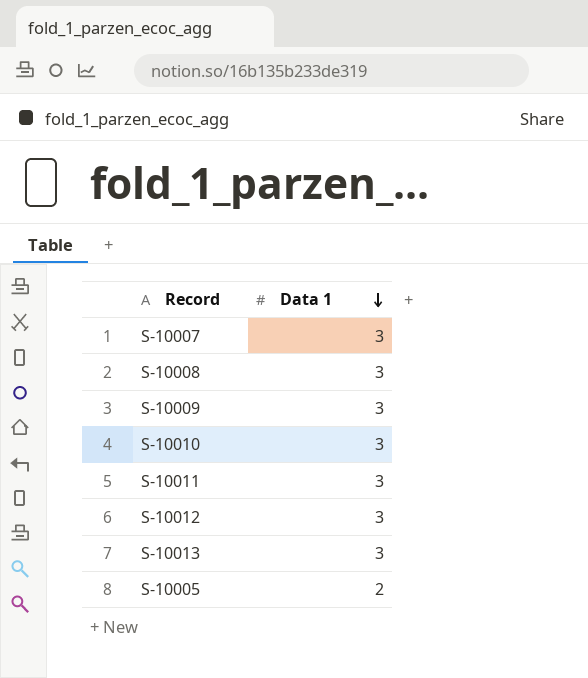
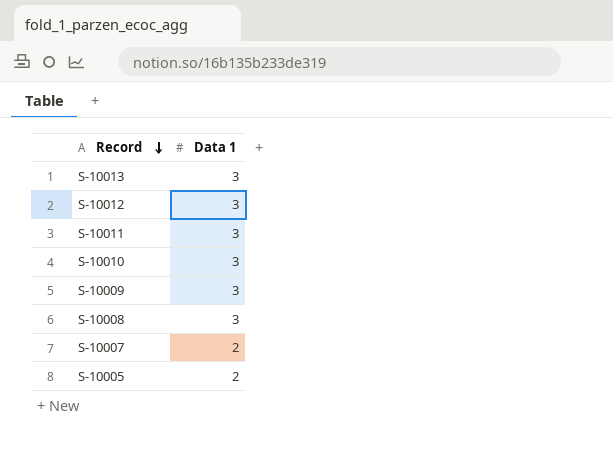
row order: Data 1 descending -> Record descending
S-10007 | Data 1: 3 -> 2

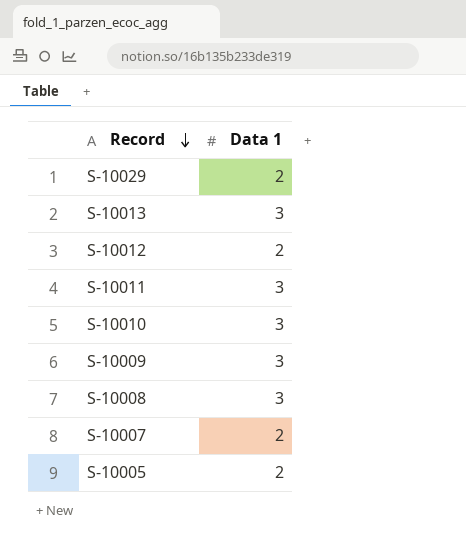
row S-10029: none -> 2
S-10012 | Data 1: 3 -> 2

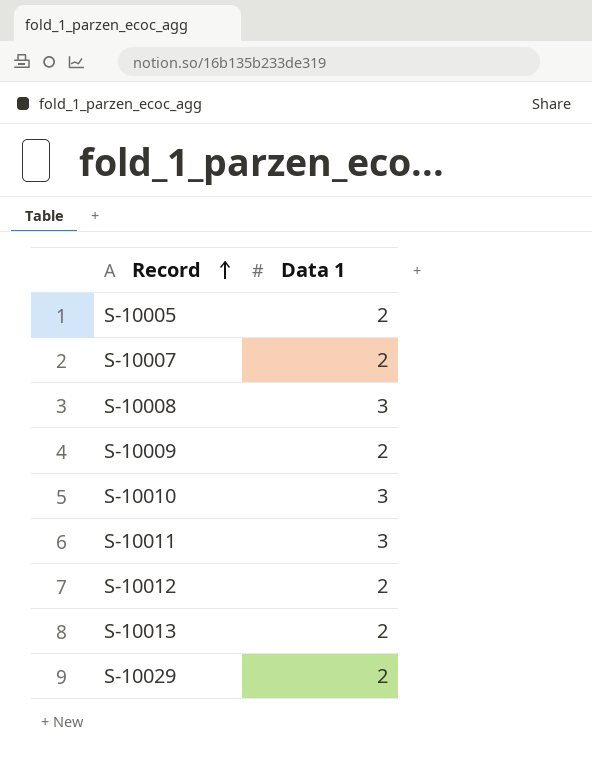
row order: Record descending -> Record ascending
S-10009 | Data 1: 3 -> 2
S-10013 | Data 1: 3 -> 2

